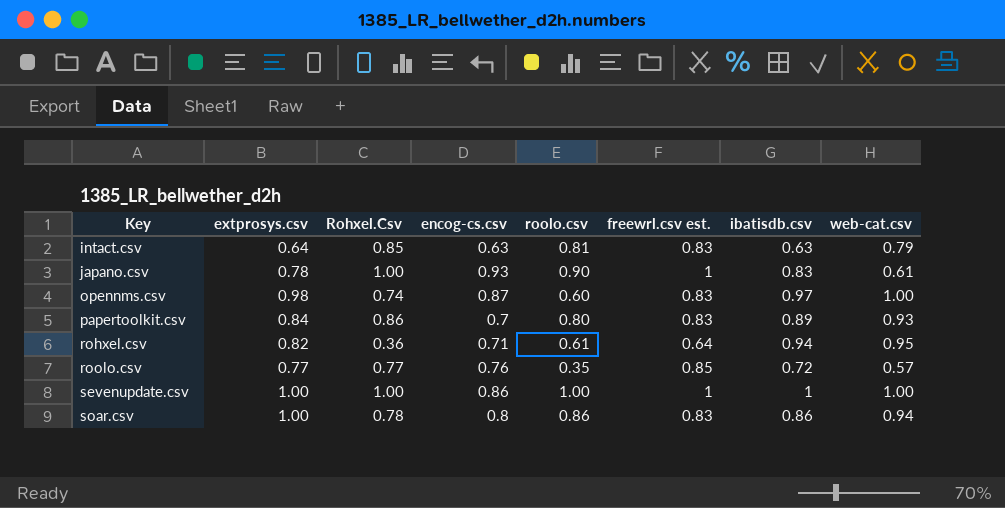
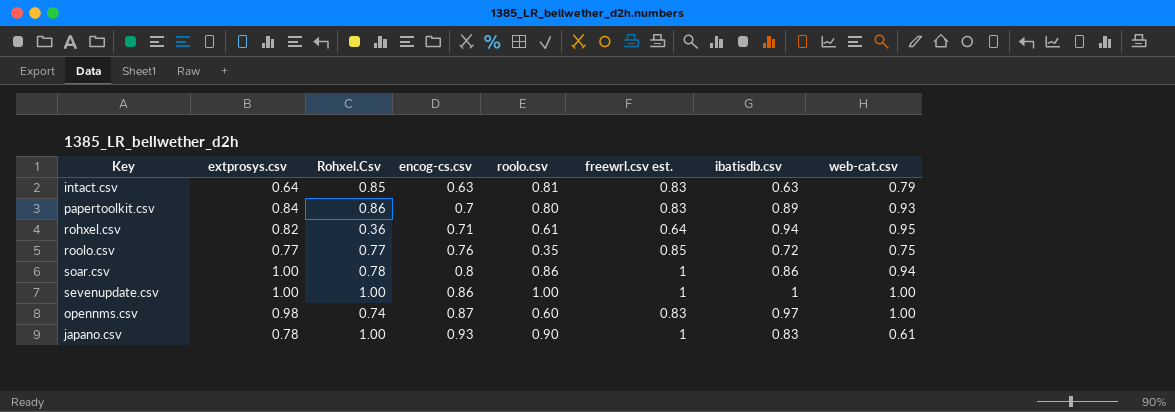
row order: Key ascending -> encog-cs.csv ascending
roolo.csv | web-cat.csv: 0.57 -> 0.75
soar.csv | freewrl.csv est.: 0.83 -> 1

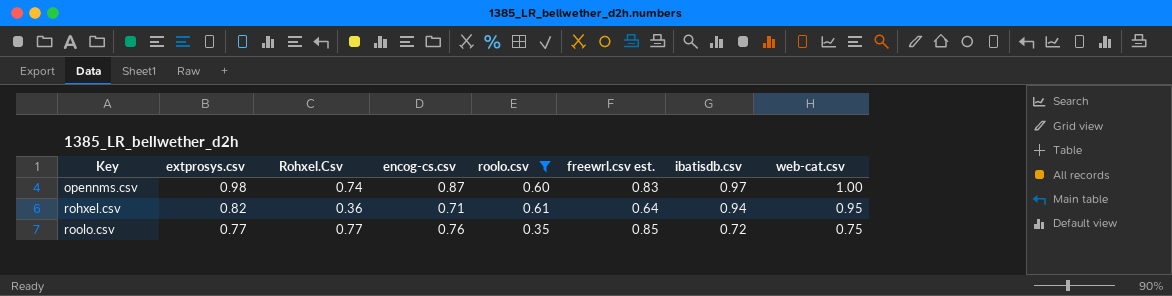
filter: none -> roolo.csv <= 0.61
row order: encog-cs.csv ascending -> Key ascending

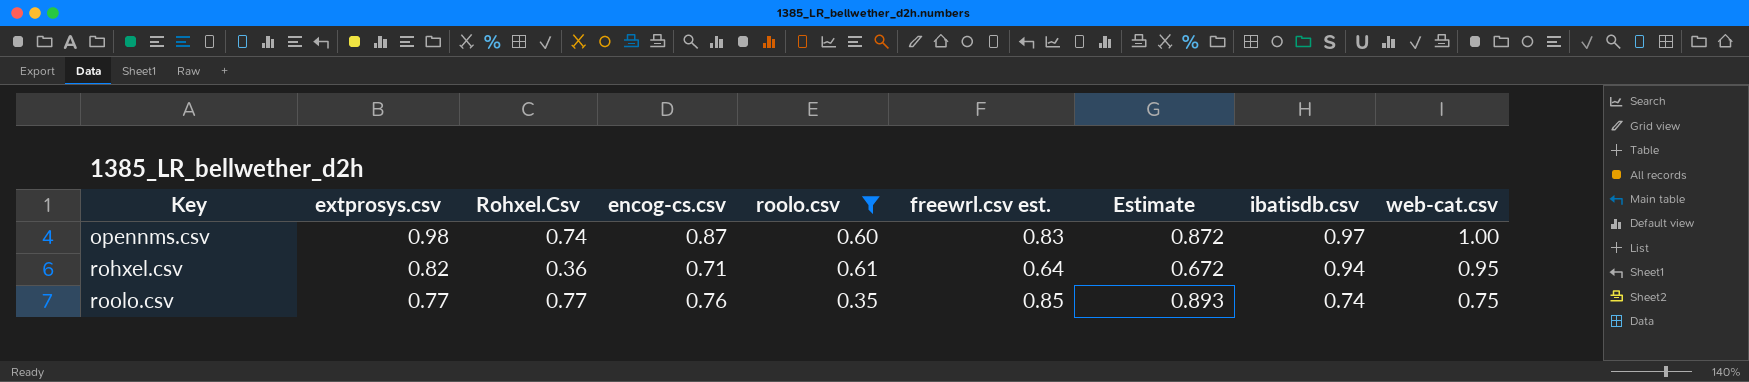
column Estimate | formula: none -> [freewrl.csv est.] * 1.05
roolo.csv | ibatisdb.csv: 0.72 -> 0.74

